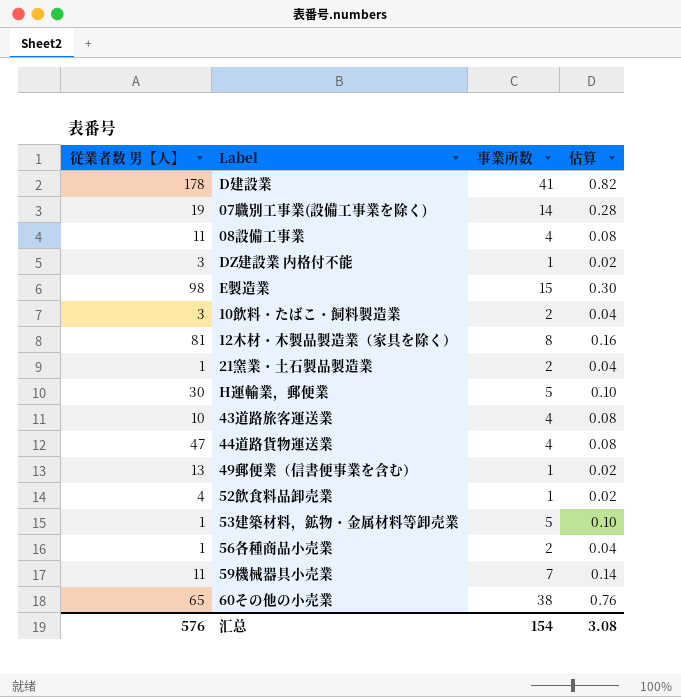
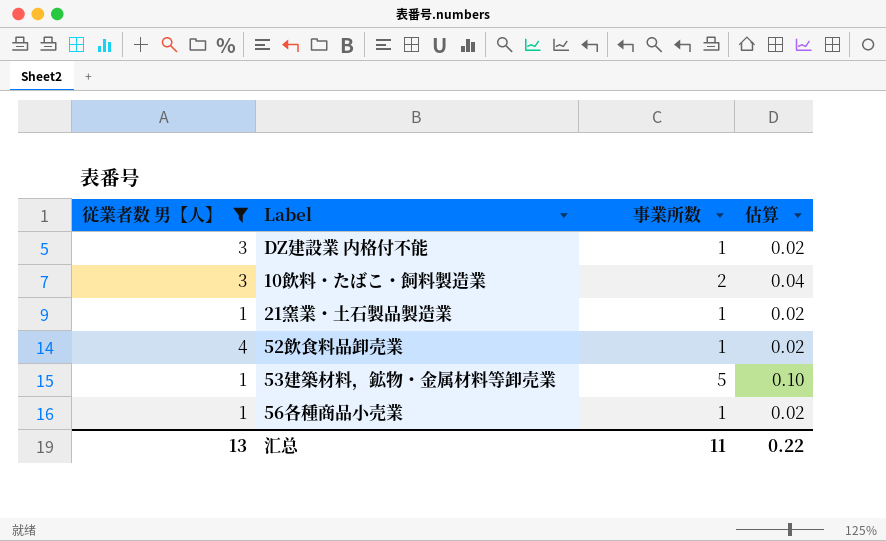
filter: none -> 従業者数 男【人】 <= 4
21窯業・土石製品製造業 | 事業所数: 2 -> 1
21窯業・土石製品製造業 | 估算: 0.04 -> 0.02
56各種商品小売業 | 事業所数: 2 -> 1
56各種商品小売業 | 估算: 0.04 -> 0.02
汇总 | 従業者数 男【人】: 576 -> 13
汇总 | 事業所数: 154 -> 11
汇总 | 估算: 3.08 -> 0.22

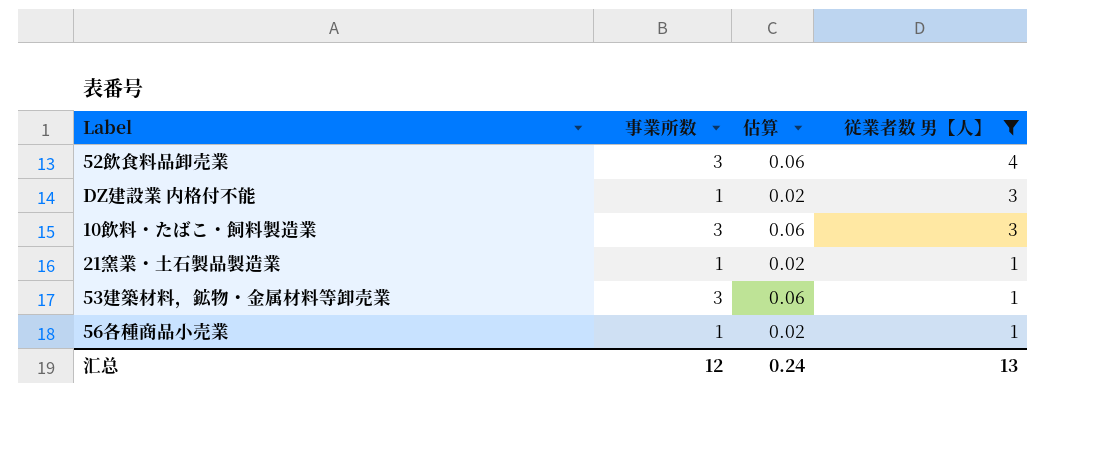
row order: none -> 従業者数 男【人】 descending
column 従業者数 男【人】 | position: 1 -> 4
52飲食料品卸売業 | 事業所数: 1 -> 3
52飲食料品卸売業 | 估算: 0.02 -> 0.06
10飲料・たばこ・飼料製造業 | 事業所数: 2 -> 3
10飲料・たばこ・飼料製造業 | 估算: 0.04 -> 0.06
53建築材料，鉱物・金属材料等卸売業 | 事業所数: 5 -> 3
53建築材料，鉱物・金属材料等卸売業 | 估算: 0.10 -> 0.06
汇总 | 事業所数: 11 -> 12
汇总 | 估算: 0.22 -> 0.24

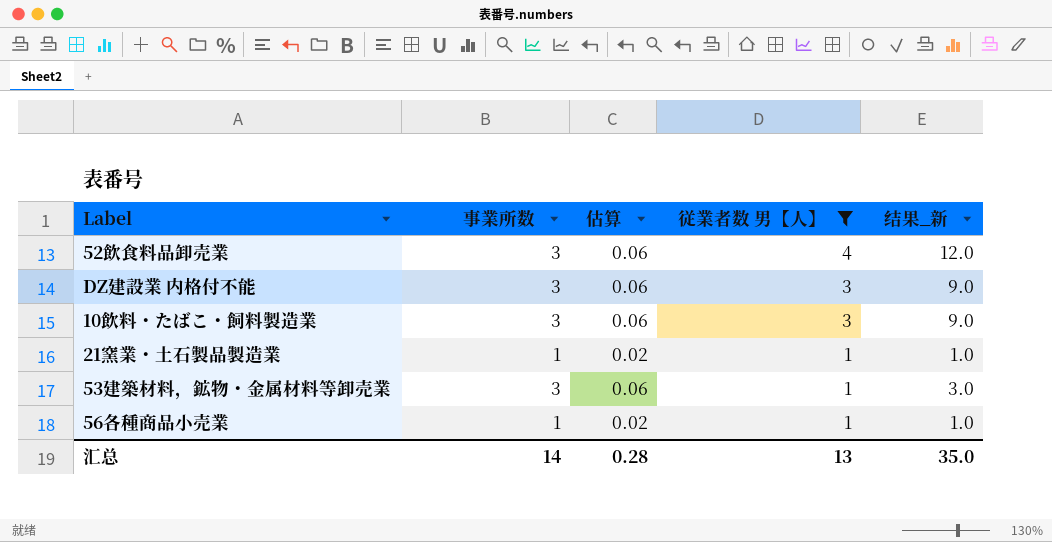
column 结果_新 | formula: none -> [事業所数] * [従業者数 男【人】]
DZ建設業 内格付不能 | 事業所数: 1 -> 3
DZ建設業 内格付不能 | 估算: 0.02 -> 0.06
汇总 | 事業所数: 12 -> 14
汇总 | 估算: 0.24 -> 0.28

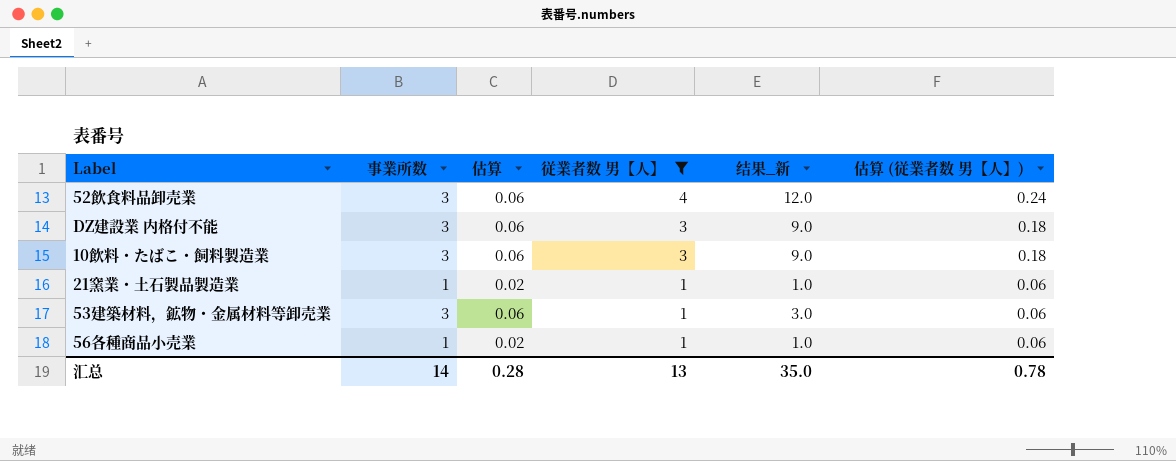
column 估算 (従業者数 男【人】) | formula: none -> [従業者数 男【人】] * 0.06

